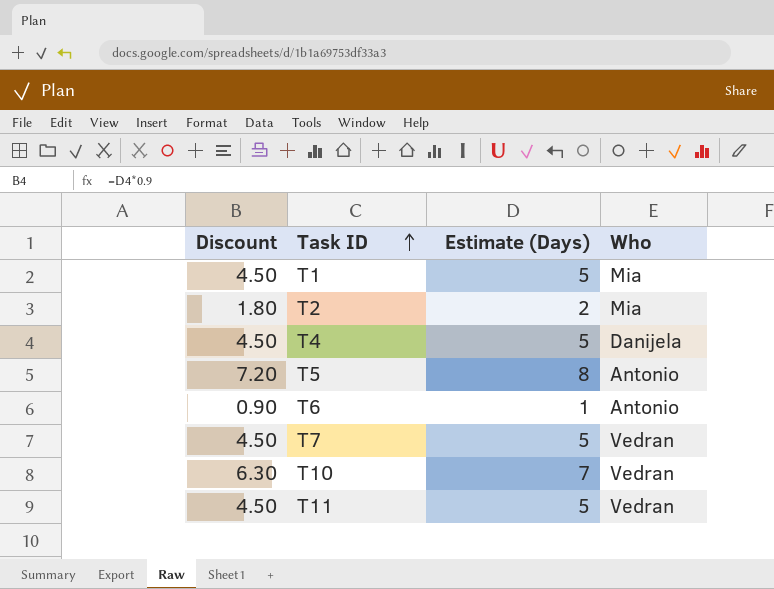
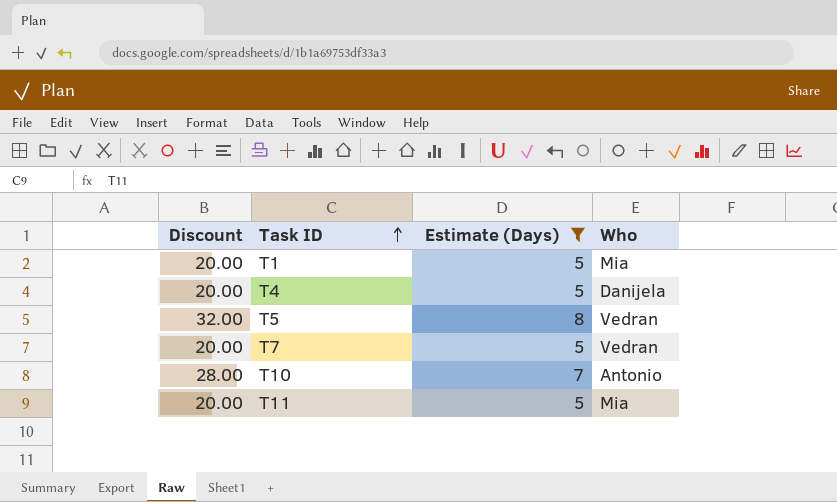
filter: none -> Estimate (Days) >= 5
column Discount | formula: [Estimate (Days)] * 0.9 -> [Estimate (Days)] * 4
T5 | Who: Antonio -> Vedran
T10 | Who: Vedran -> Antonio
T11 | Who: Vedran -> Mia

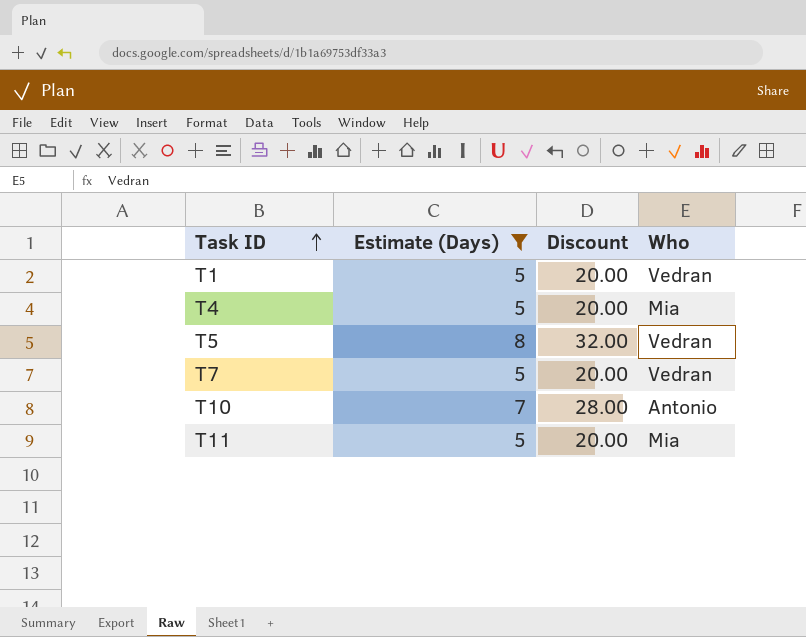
column Discount | position: 1 -> 3
T1 | Who: Mia -> Vedran
T4 | Who: Danijela -> Mia

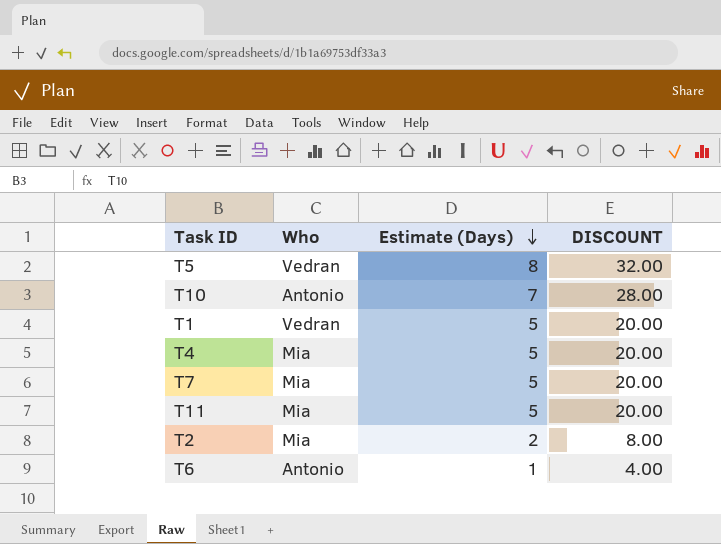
filter: Estimate (Days) >= 5 -> none
row order: Task ID ascending -> Estimate (Days) descending
column Who | position: 4 -> 2
column name: Discount -> DISCOUNT
T7 | Who: Vedran -> Mia

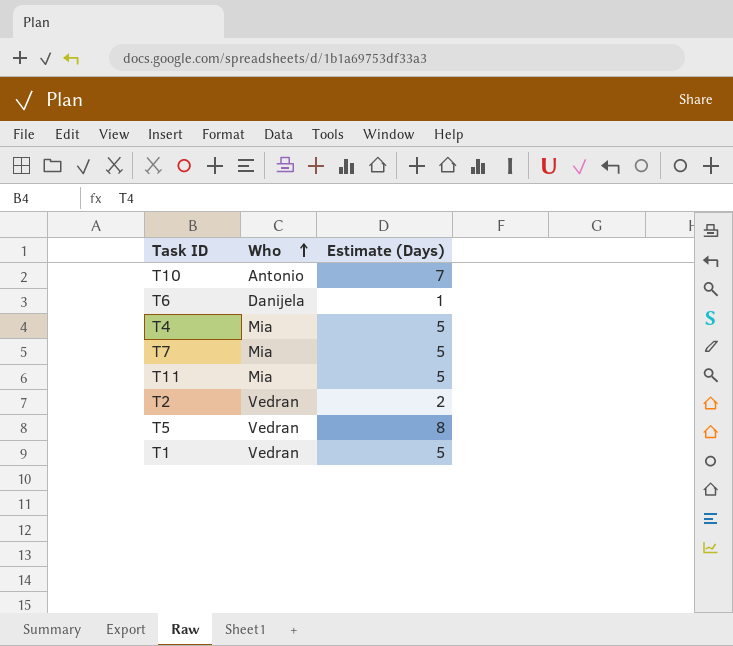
row order: Estimate (Days) descending -> Who ascending
column DISCOUNT | formula: [Estimate (Days)] * 4 -> none
T6 | Who: Antonio -> Danijela
T2 | Who: Mia -> Vedran

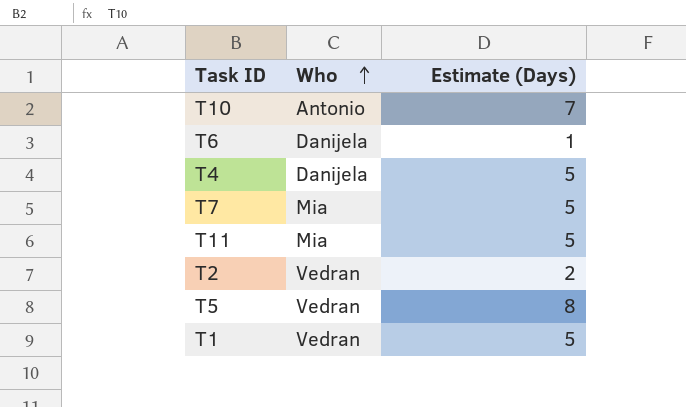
T4 | Who: Mia -> Danijela

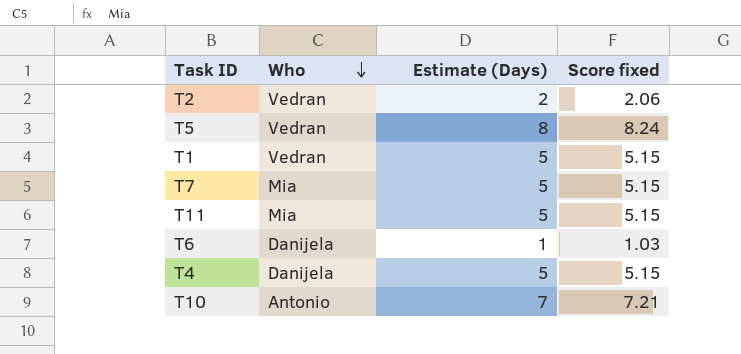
row order: Who ascending -> Who descending
column Score fixed | formula: none -> [Estimate (Days)] * 1.03

